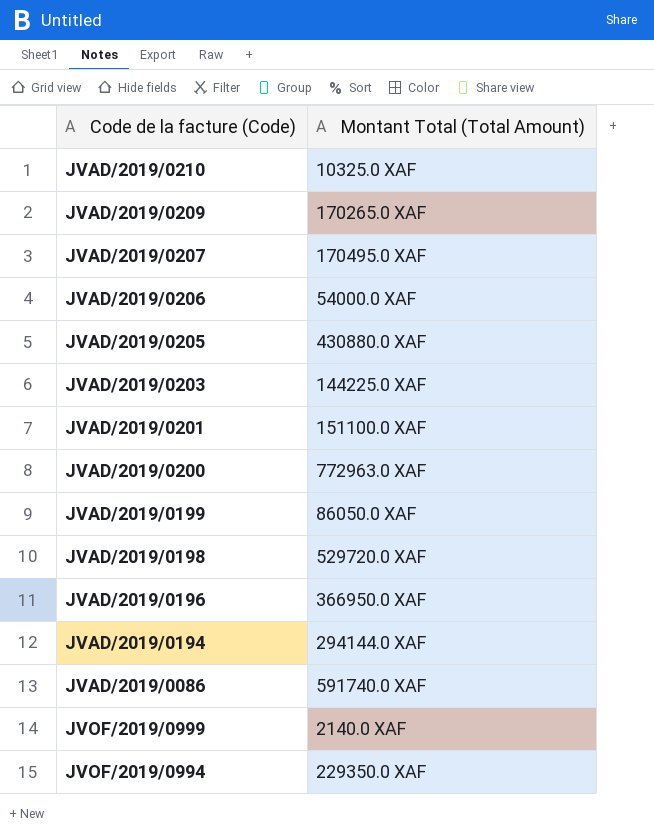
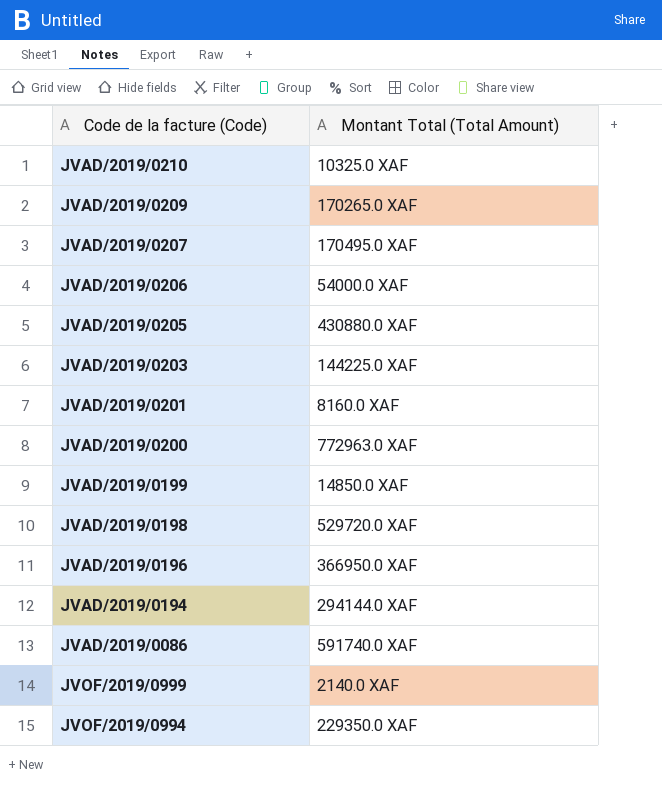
JVAD/2019/0201 | Montant Total (Total Amount): 151100.0 XAF -> 8160.0 XAF
JVAD/2019/0199 | Montant Total (Total Amount): 86050.0 XAF -> 14850.0 XAF

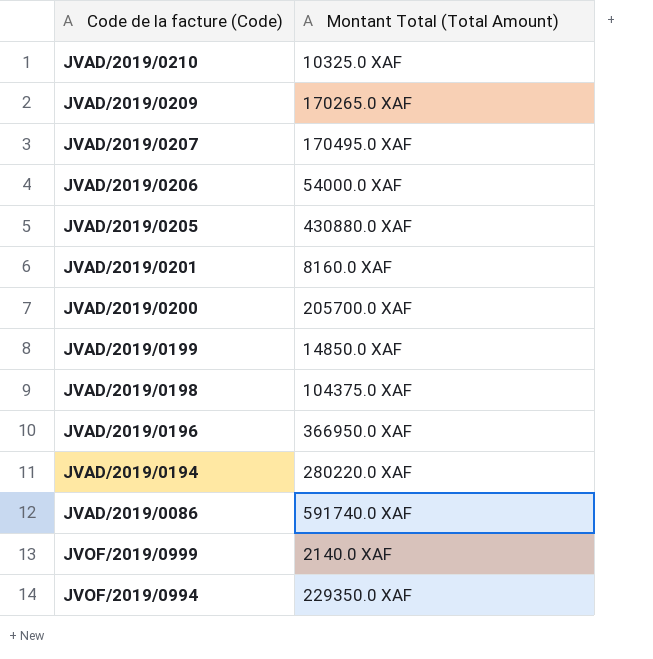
row JVAD/2019/0203: 144225.0 XAF -> none
JVAD/2019/0200 | Montant Total (Total Amount): 772963.0 XAF -> 205700.0 XAF
JVAD/2019/0198 | Montant Total (Total Amount): 529720.0 XAF -> 104375.0 XAF
JVAD/2019/0194 | Montant Total (Total Amount): 294144.0 XAF -> 280220.0 XAF

